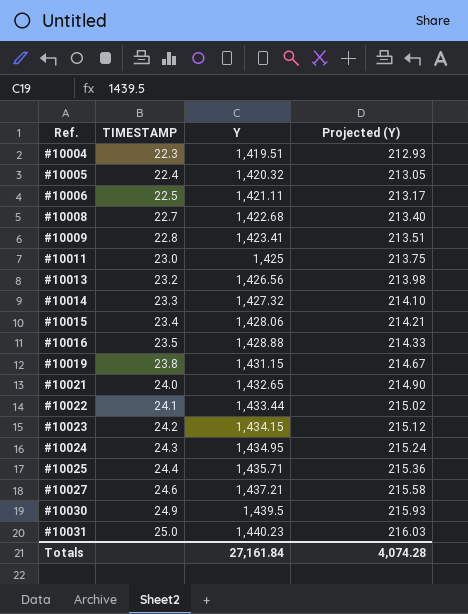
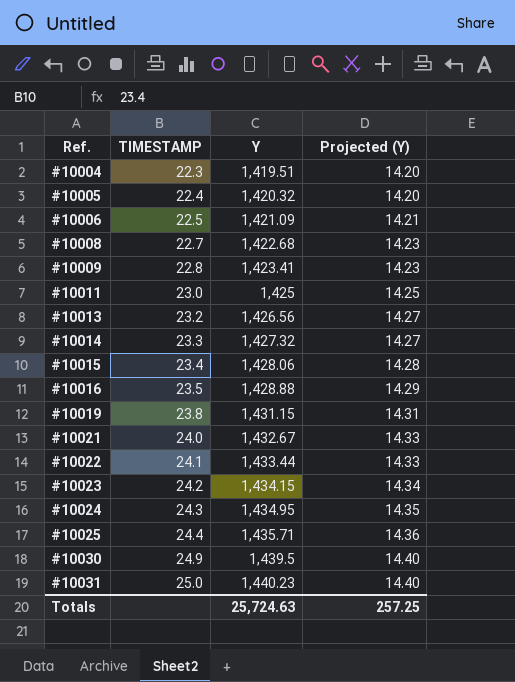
column Projected (Y) | formula: [Y] * 0.15 -> [Y] * 0.01
row #10027: 24.6 | 1,437.21 | 215.58 -> none
#10006 | Y: 1,421.11 -> 1,421.09
#10021 | Y: 1,432.65 -> 1,432.67
Totals | Y: 27,161.84 -> 25,724.63
Totals | Projected (Y): 4,074.28 -> 257.25

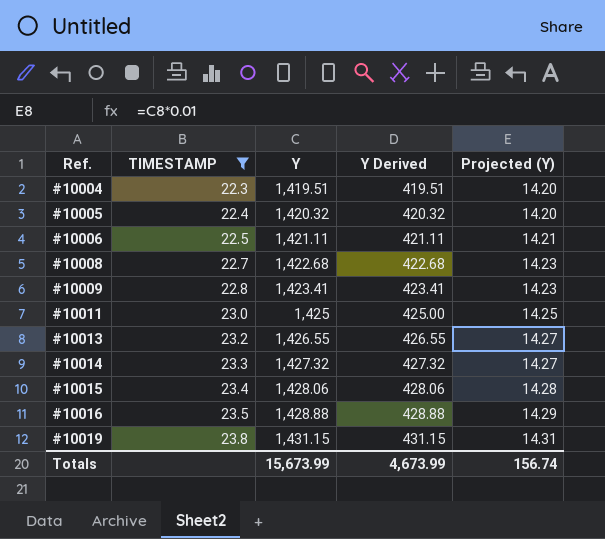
filter: none -> TIMESTAMP <= 23.8
column Y Derived | formula: none -> [Y] - 1000
#10006 | Y: 1,421.09 -> 1,421.11
#10013 | Y: 1,426.56 -> 1,426.55
Totals | Y: 25,724.63 -> 15,673.99
Totals | Projected (Y): 257.25 -> 156.74

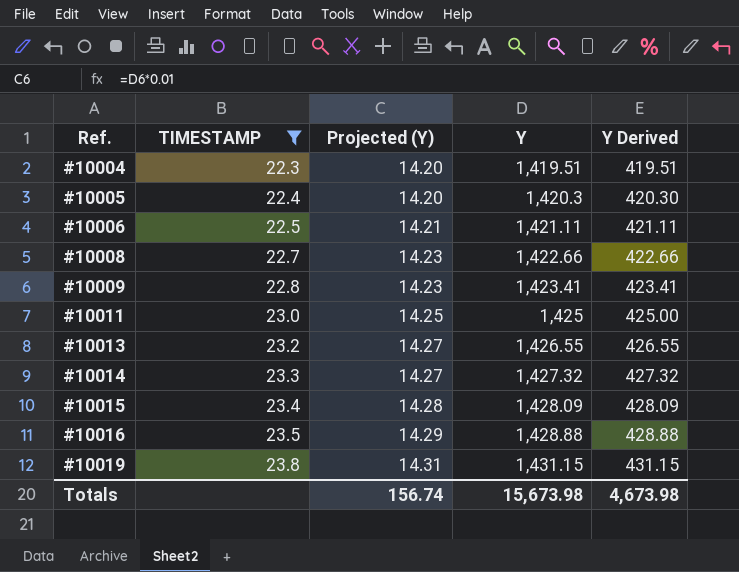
column Projected (Y) | position: 5 -> 3
#10005 | Y: 1,420.32 -> 1,420.3
#10005 | Y Derived: 420.32 -> 420.30
#10008 | Y: 1,422.68 -> 1,422.66
#10008 | Y Derived: 422.68 -> 422.66
#10015 | Y: 1,428.06 -> 1,428.09
#10015 | Y Derived: 428.06 -> 428.09
Totals | Y: 15,673.99 -> 15,673.98
Totals | Y Derived: 4,673.99 -> 4,673.98

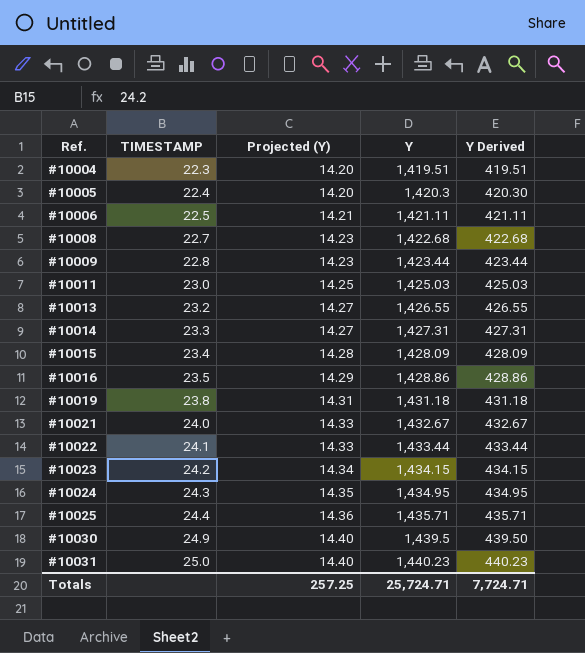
filter: TIMESTAMP <= 23.8 -> none
#10008 | Y: 1,422.66 -> 1,422.68
#10008 | Y Derived: 422.66 -> 422.68
#10009 | Y: 1,423.41 -> 1,423.44
#10009 | Y Derived: 423.41 -> 423.44
#10011 | Y: 1,425 -> 1,425.03
#10011 | Y Derived: 425.00 -> 425.03
#10014 | Y: 1,427.32 -> 1,427.31
#10014 | Y Derived: 427.32 -> 427.31
#10016 | Y: 1,428.88 -> 1,428.86
#10016 | Y Derived: 428.88 -> 428.86
#10019 | Y: 1,431.15 -> 1,431.18
#10019 | Y Derived: 431.15 -> 431.18
Totals | Projected (Y): 156.74 -> 257.25
Totals | Y: 15,673.98 -> 25,724.71
Totals | Y Derived: 4,673.98 -> 7,724.71

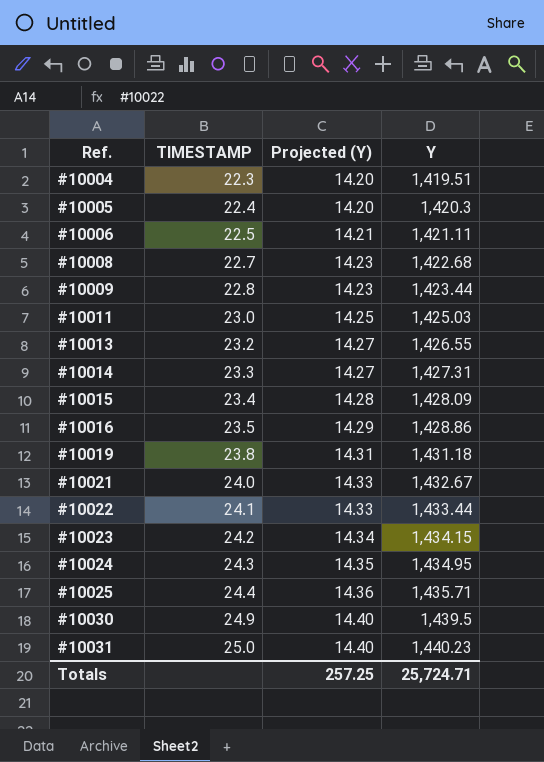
column Y Derived | formula: [Y] - 1000 -> none

